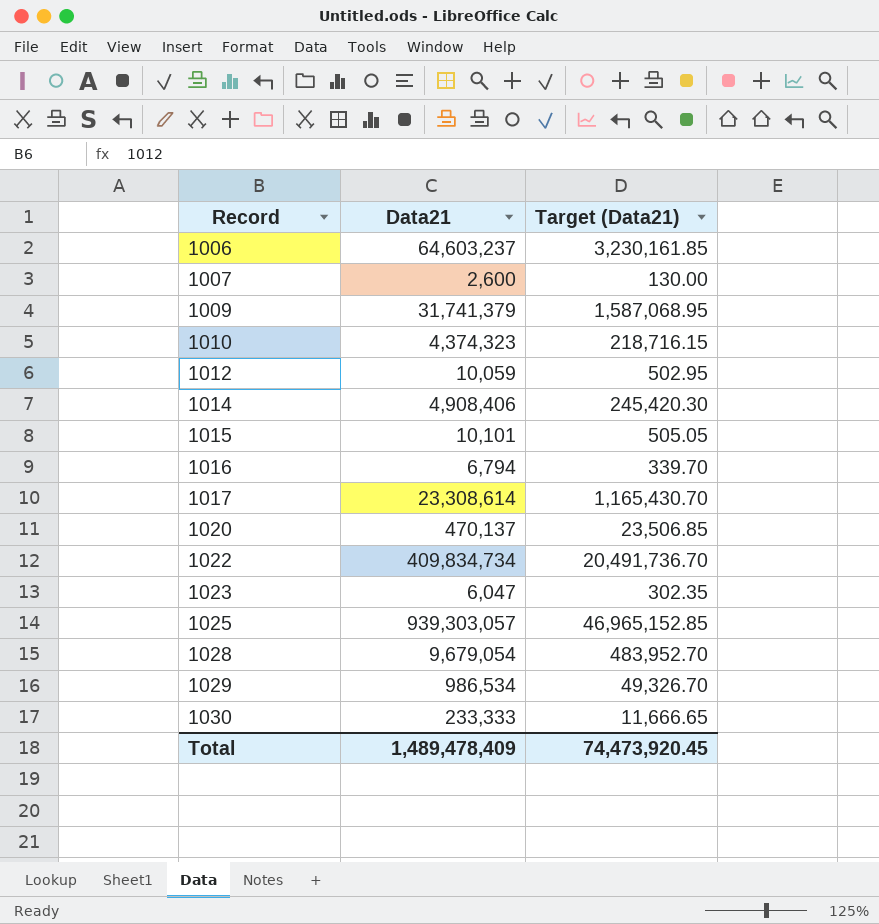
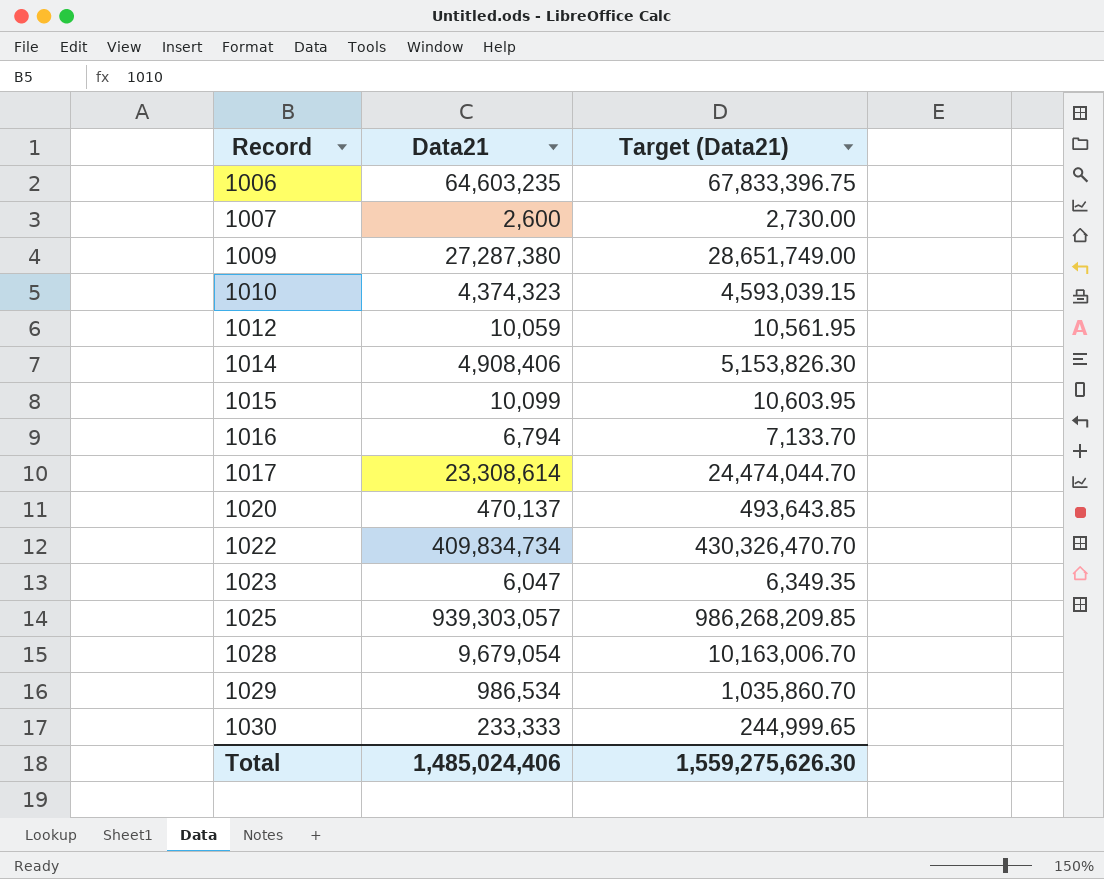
column Target (Data21) | formula: [Data21] * 0.05 -> [Data21] * 1.05
1006 | Data21: 64,603,237 -> 64,603,235
1009 | Data21: 31,741,379 -> 27,287,380
1015 | Data21: 10,101 -> 10,099
Total | Data21: 1,489,478,409 -> 1,485,024,406
Total | Target (Data21): 74,473,920.45 -> 1,559,275,626.30

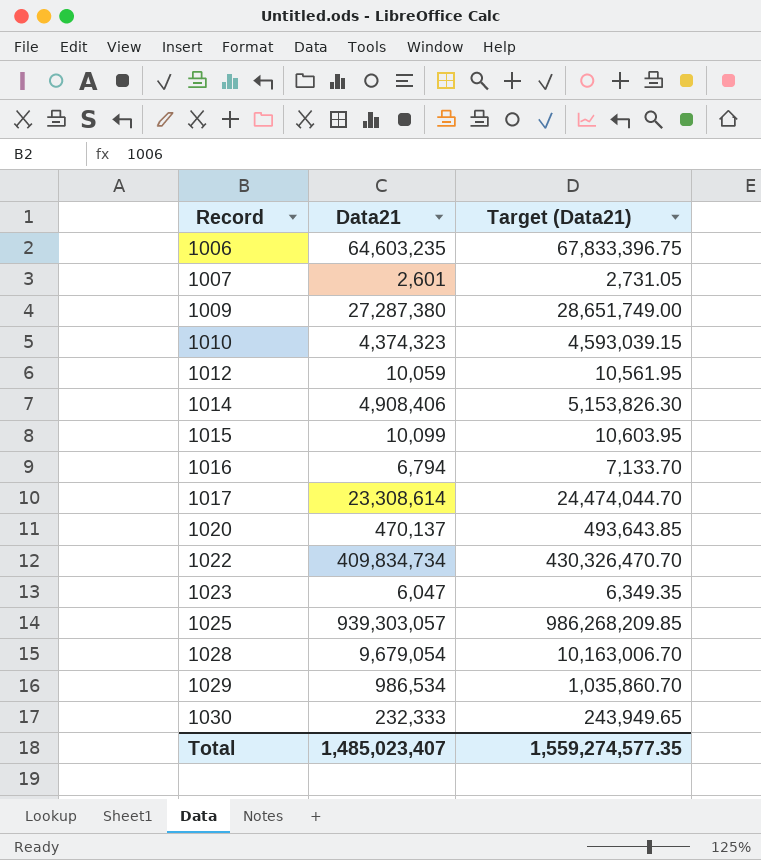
1007 | Data21: 2,600 -> 2,601
1007 | Target (Data21): 2,730.00 -> 2,731.05
1030 | Data21: 233,333 -> 232,333
1030 | Target (Data21): 244,999.65 -> 243,949.65
Total | Data21: 1,485,024,406 -> 1,485,023,407
Total | Target (Data21): 1,559,275,626.30 -> 1,559,274,577.35

